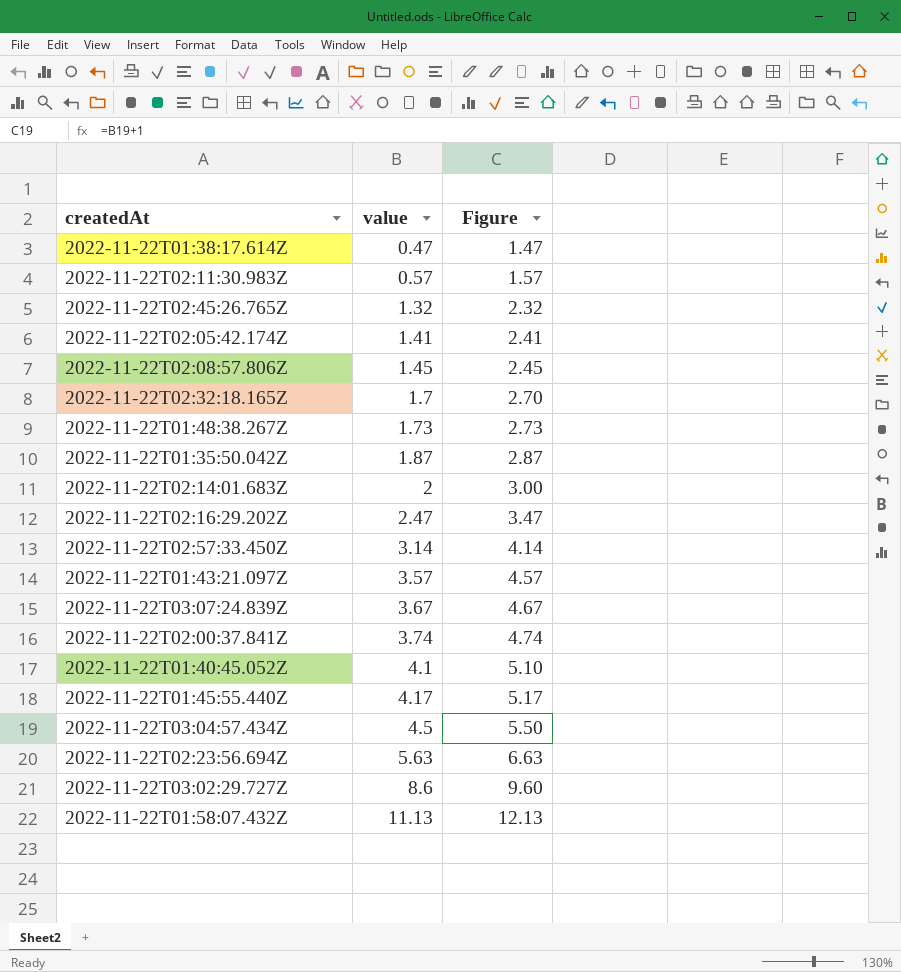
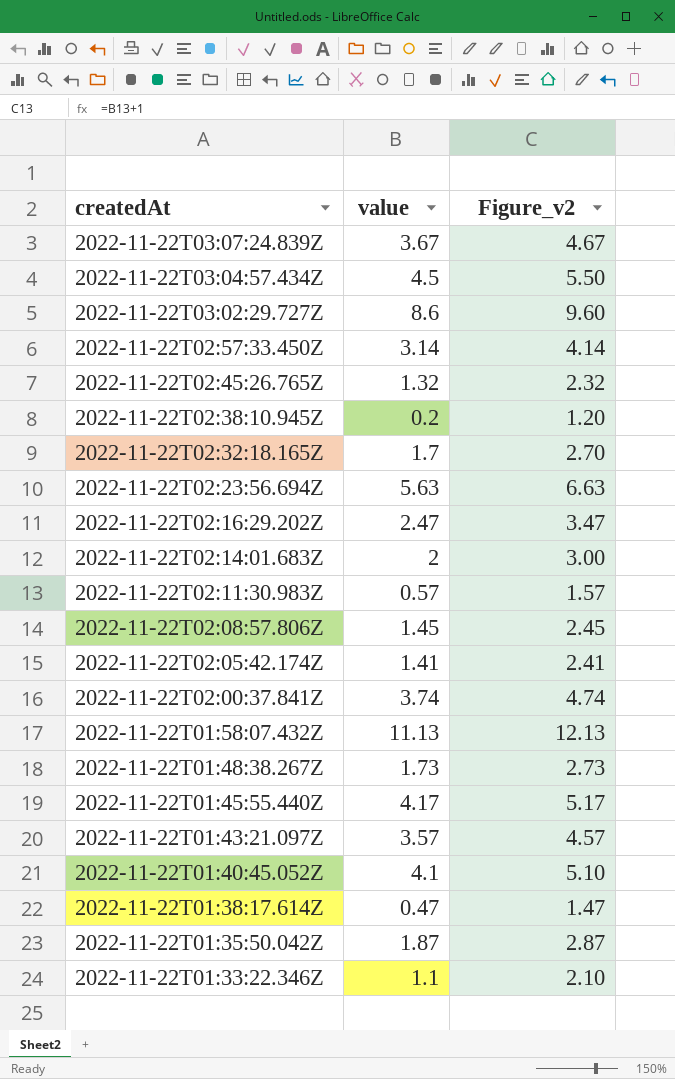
row order: value ascending -> createdAt descending
column name: Figure -> Figure_v2
row 2022-11-22T02:38:10.945Z: none -> 0.2 | 1.20
row 2022-11-22T01:33:22.346Z: none -> 1.1 | 2.10

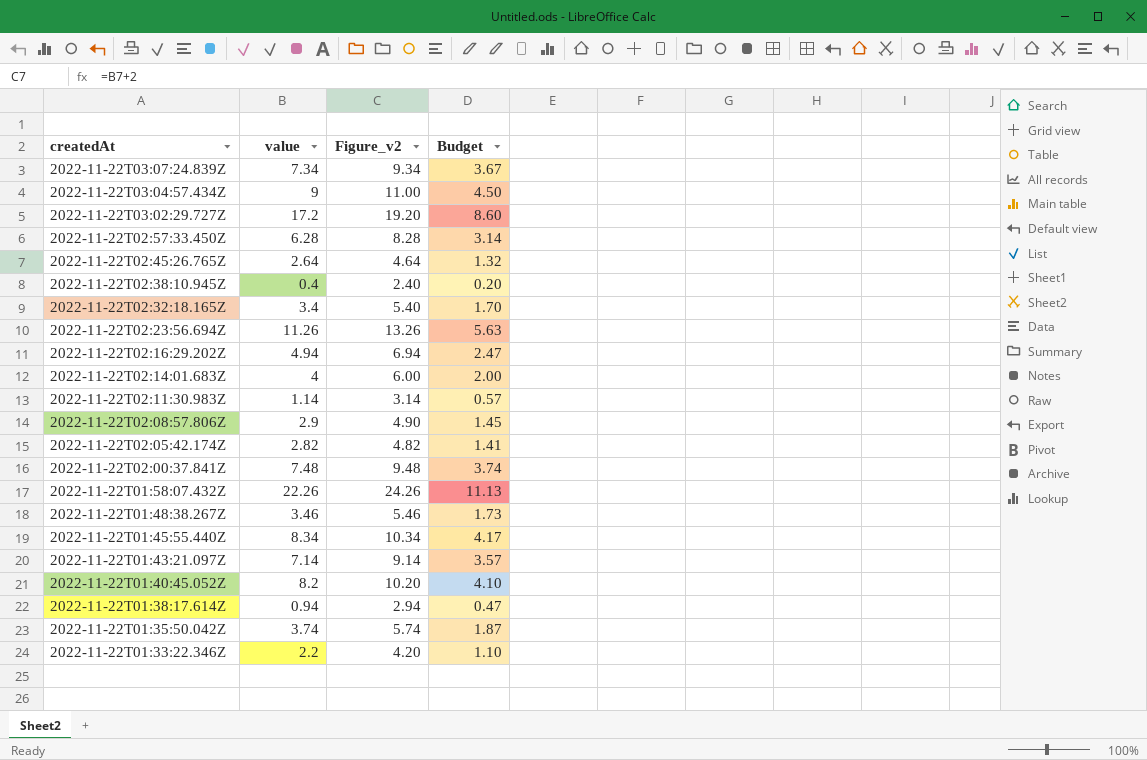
column Figure_v2 | formula: [value] + 1 -> [value] + 2
column Budget | formula: none -> [value] * 0.5
2022-11-22T03:07:24.839Z | value: 3.67 -> 7.34
2022-11-22T03:04:57.434Z | value: 4.5 -> 9
2022-11-22T03:02:29.727Z | value: 8.6 -> 17.2
2022-11-22T02:57:33.450Z | value: 3.14 -> 6.28
2022-11-22T02:45:26.765Z | value: 1.32 -> 2.64
2022-11-22T02:38:10.945Z | value: 0.2 -> 0.4
2022-11-22T02:32:18.165Z | value: 1.7 -> 3.4
2022-11-22T02:23:56.694Z | value: 5.63 -> 11.26
2022-11-22T02:16:29.202Z | value: 2.47 -> 4.94
2022-11-22T02:14:01.683Z | value: 2 -> 4
2022-11-22T02:11:30.983Z | value: 0.57 -> 1.14
2022-11-22T02:08:57.806Z | value: 1.45 -> 2.9
2022-11-22T02:05:42.174Z | value: 1.41 -> 2.82
2022-11-22T02:00:37.841Z | value: 3.74 -> 7.48
2022-11-22T01:58:07.432Z | value: 11.13 -> 22.26
2022-11-22T01:48:38.267Z | value: 1.73 -> 3.46
2022-11-22T01:45:55.440Z | value: 4.17 -> 8.34
2022-11-22T01:43:21.097Z | value: 3.57 -> 7.14
2022-11-22T01:40:45.052Z | value: 4.1 -> 8.2
2022-11-22T01:38:17.614Z | value: 0.47 -> 0.94
2022-11-22T01:35:50.042Z | value: 1.87 -> 3.74
2022-11-22T01:33:22.346Z | value: 1.1 -> 2.2

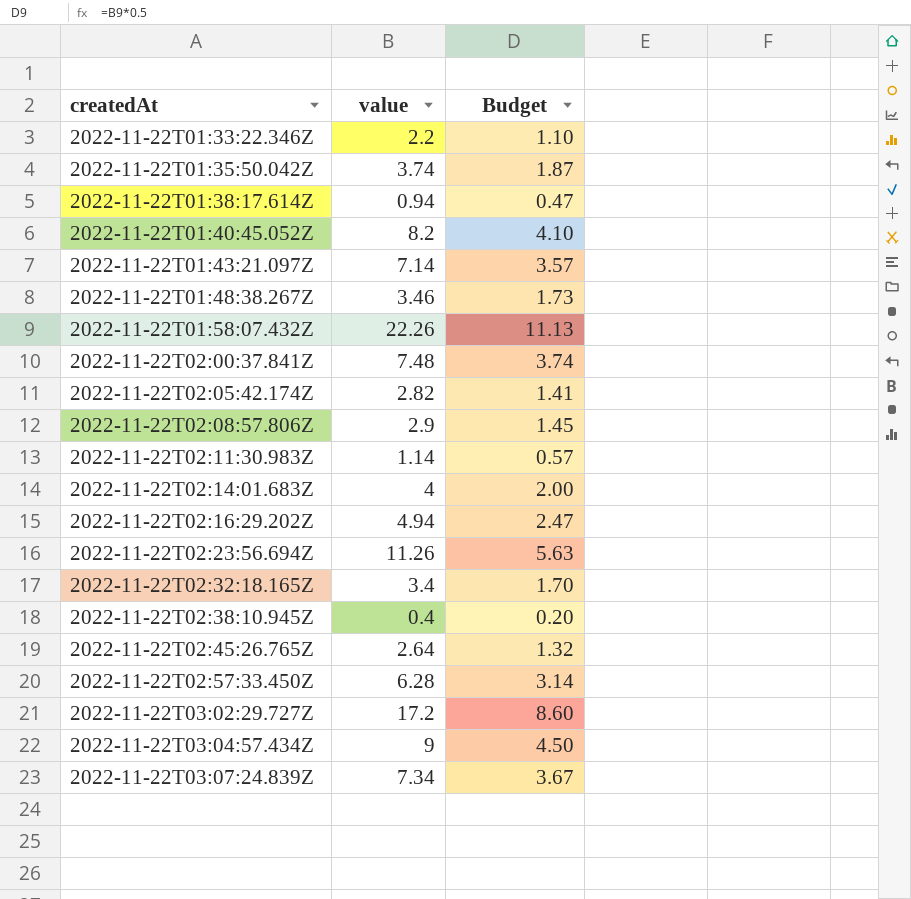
row order: createdAt descending -> createdAt ascending
column Figure_v2 | formula: [value] + 2 -> none
row 2022-11-22T01:45:55.440Z: 8.34 | 10.34 | 4.17 -> none

